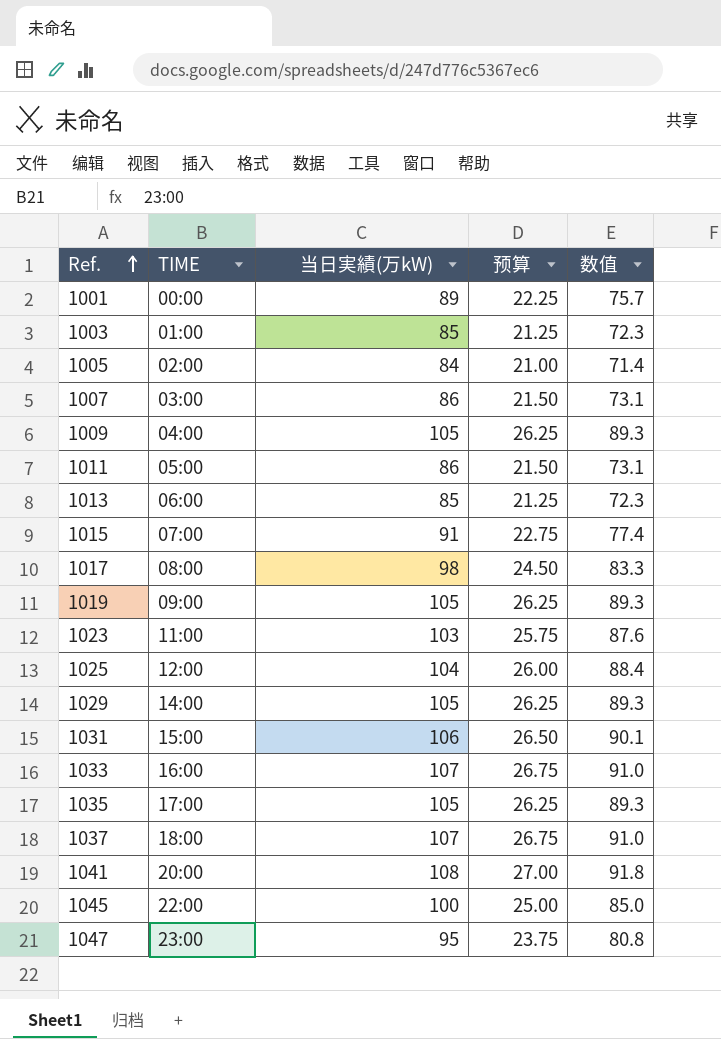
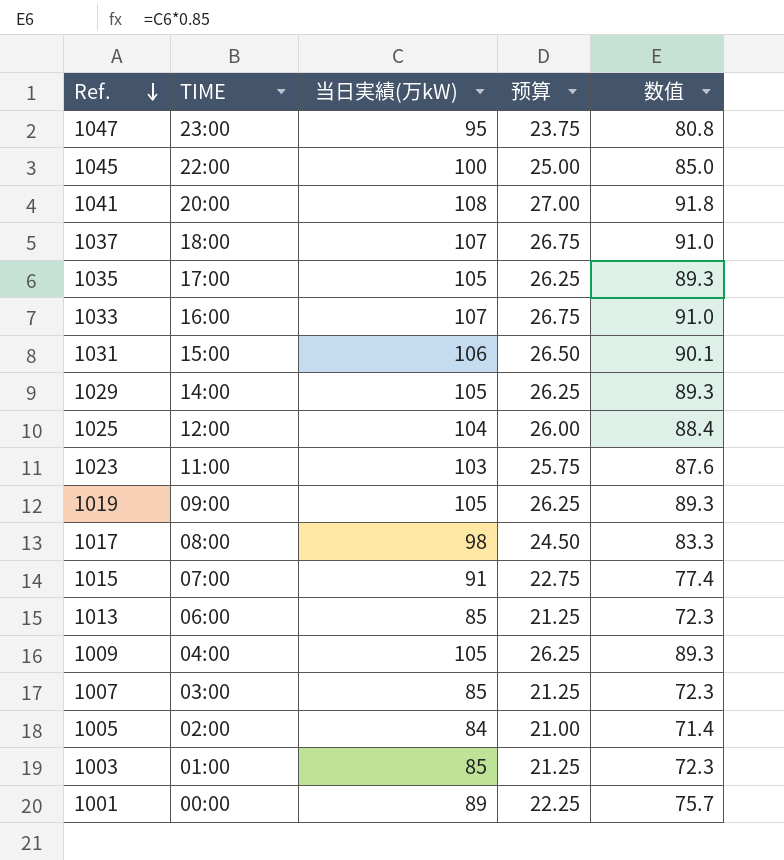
row order: Ref. ascending -> Ref. descending
row 1011: 05:00 | 86 | 21.50 | 73.1 -> none
1007 | 当日実績(万kW): 86 -> 85
1007 | 预算: 21.50 -> 21.25
1007 | 数值: 73.1 -> 72.3

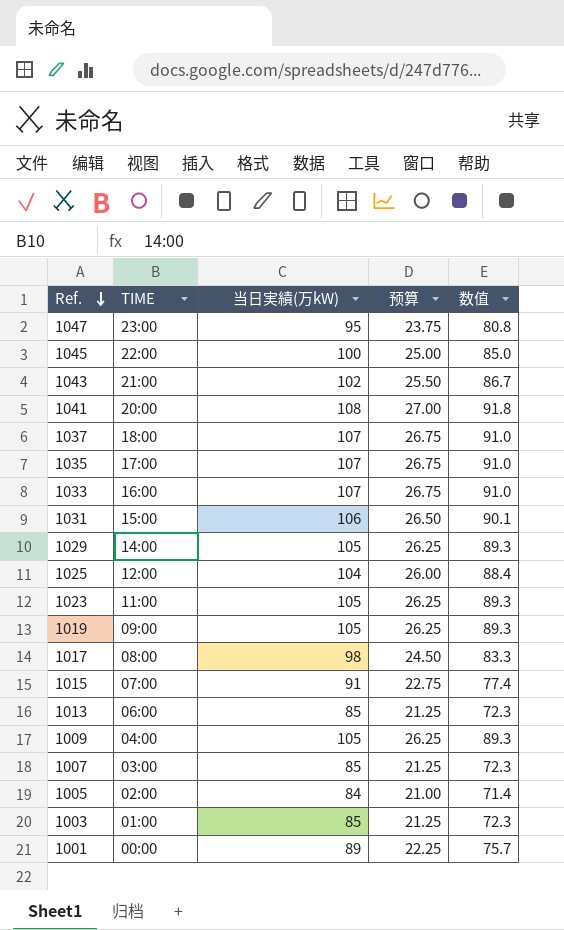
row 1043: none -> 21:00 | 102 | 25.50 | 86.7
1035 | 当日実績(万kW): 105 -> 107
1035 | 预算: 26.25 -> 26.75
1035 | 数值: 89.3 -> 91.0
1023 | 当日実績(万kW): 103 -> 105
1023 | 预算: 25.75 -> 26.25
1023 | 数值: 87.6 -> 89.3

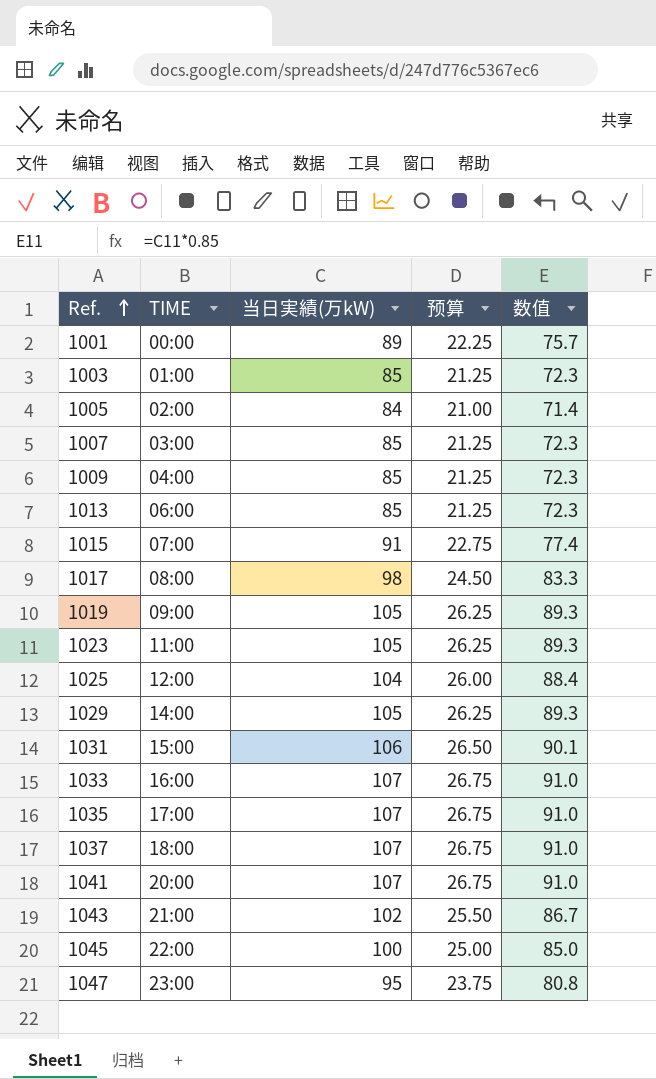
row order: Ref. descending -> Ref. ascending
1009 | 当日実績(万kW): 105 -> 85
1009 | 预算: 26.25 -> 21.25
1009 | 数值: 89.3 -> 72.3
1041 | 当日実績(万kW): 108 -> 107
1041 | 预算: 27.00 -> 26.75
1041 | 数值: 91.8 -> 91.0

